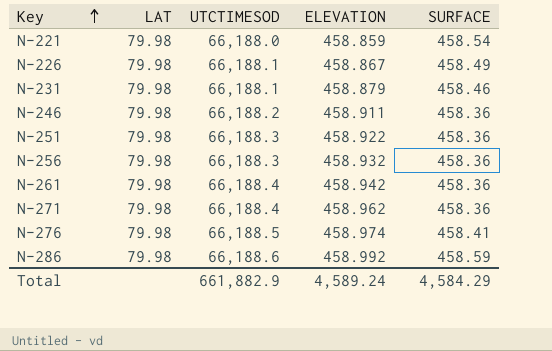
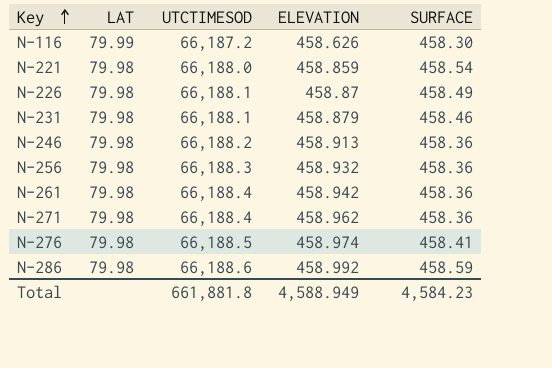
row N-251: 79.98 | 66,188.3 | 458.922 | 458.36 -> none
row N-116: none -> 79.99 | 66,187.2 | 458.626 | 458.30
N-226 | ELEVATION: 458.867 -> 458.87
N-246 | ELEVATION: 458.911 -> 458.913
Total | UTCTIMESOD: 661,882.9 -> 661,881.8
Total | ELEVATION: 4,589.24 -> 4,588.949
Total | SURFACE: 4,584.29 -> 4,584.23

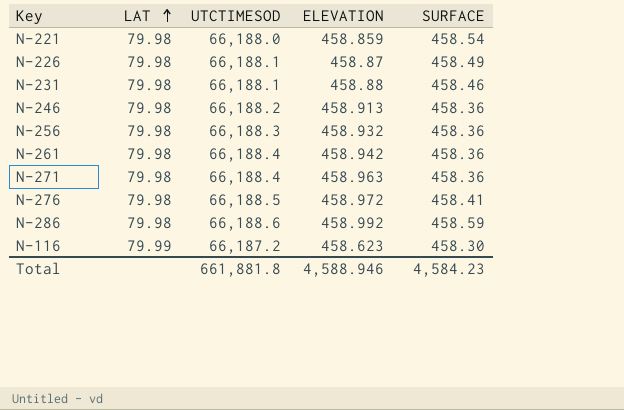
row order: Key ascending -> LAT ascending
N-231 | ELEVATION: 458.879 -> 458.88
N-271 | ELEVATION: 458.962 -> 458.963
N-276 | ELEVATION: 458.974 -> 458.972
N-116 | ELEVATION: 458.626 -> 458.623
Total | ELEVATION: 4,588.949 -> 4,588.946

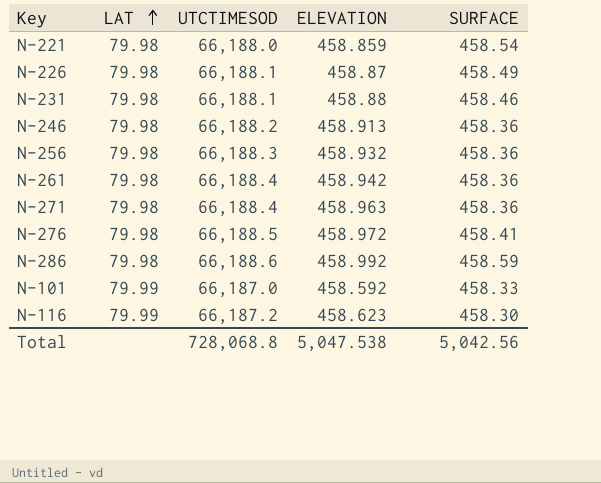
row N-101: none -> 79.99 | 66,187.0 | 458.592 | 458.33
Total | UTCTIMESOD: 661,881.8 -> 728,068.8
Total | ELEVATION: 4,588.946 -> 5,047.538
Total | SURFACE: 4,584.23 -> 5,042.56

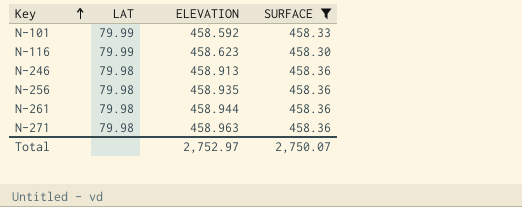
filter: none -> SURFACE <= 458.36
row order: LAT ascending -> Key ascending
column UTCTIMESOD | position: 3 -> none
N-256 | ELEVATION: 458.932 -> 458.935
N-261 | ELEVATION: 458.942 -> 458.944
Total | ELEVATION: 5,047.538 -> 2,752.97
Total | SURFACE: 5,042.56 -> 2,750.07

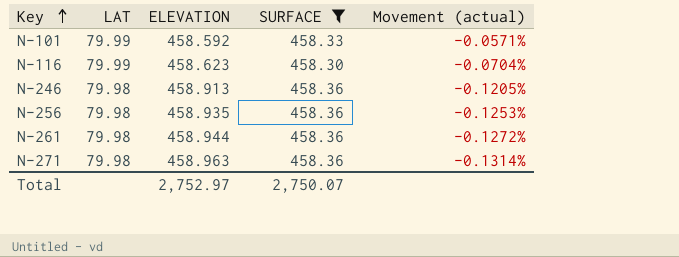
column Movement (actual) | formula: none -> ([SURFACE] - [ELEVATION]) / [ELEVATION]

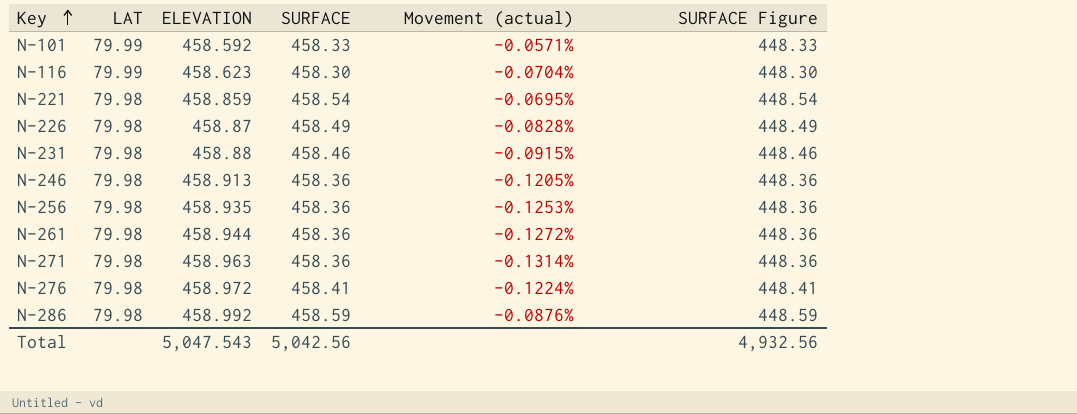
filter: SURFACE <= 458.36 -> none
column SURFACE Figure | formula: none -> [SURFACE] - 10
Total | ELEVATION: 2,752.97 -> 5,047.543
Total | SURFACE: 2,750.07 -> 5,042.56

